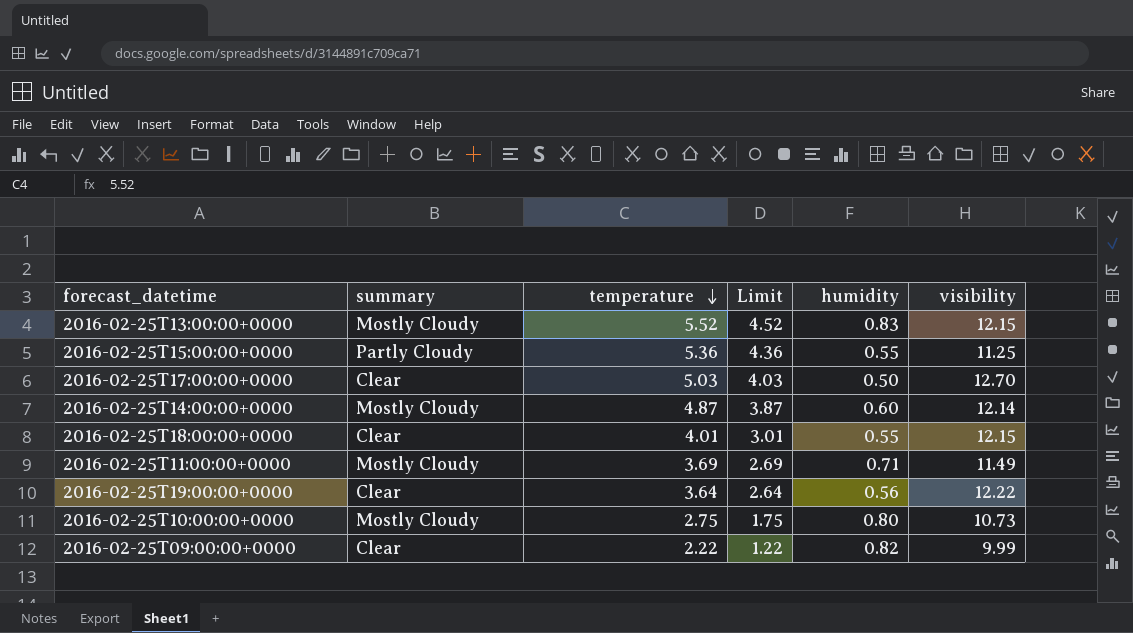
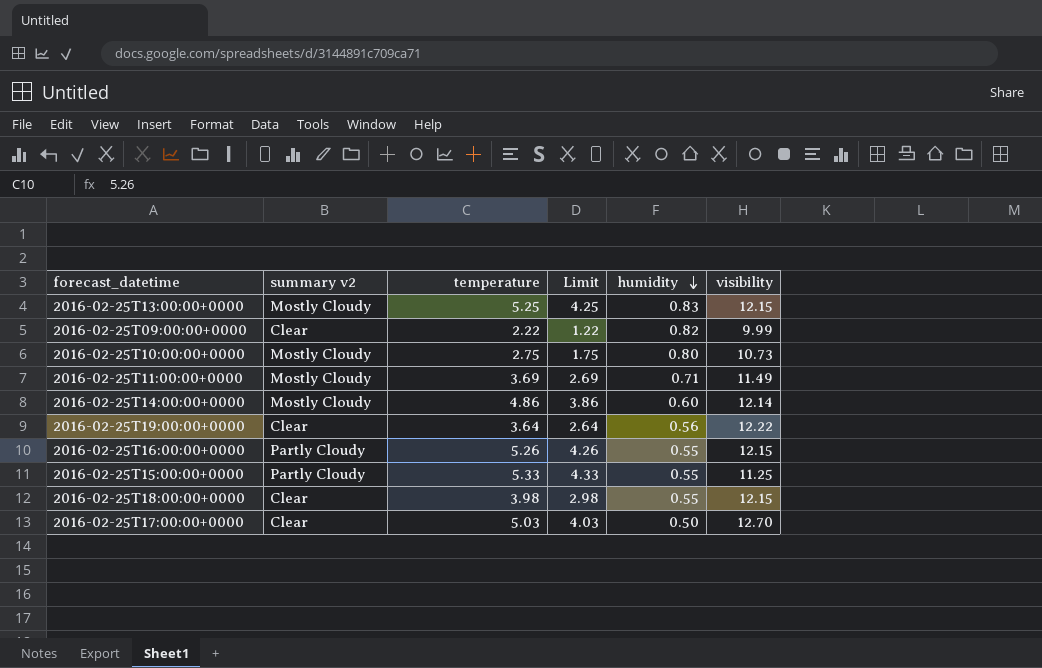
row order: temperature descending -> humidity descending
column name: summary -> summary v2
2016-02-25T13:00:00+0000 | temperature: 5.52 -> 5.25
2016-02-25T13:00:00+0000 | Limit: 4.52 -> 4.25
2016-02-25T14:00:00+0000 | temperature: 4.87 -> 4.86
2016-02-25T14:00:00+0000 | Limit: 3.87 -> 3.86
row 2016-02-25T16:00:00+0000: none -> Partly Cloudy | 5.26 | 4.26 | 0.55 | 12.15
2016-02-25T15:00:00+0000 | temperature: 5.36 -> 5.33
2016-02-25T15:00:00+0000 | Limit: 4.36 -> 4.33
2016-02-25T18:00:00+0000 | temperature: 4.01 -> 3.98
2016-02-25T18:00:00+0000 | Limit: 3.01 -> 2.98

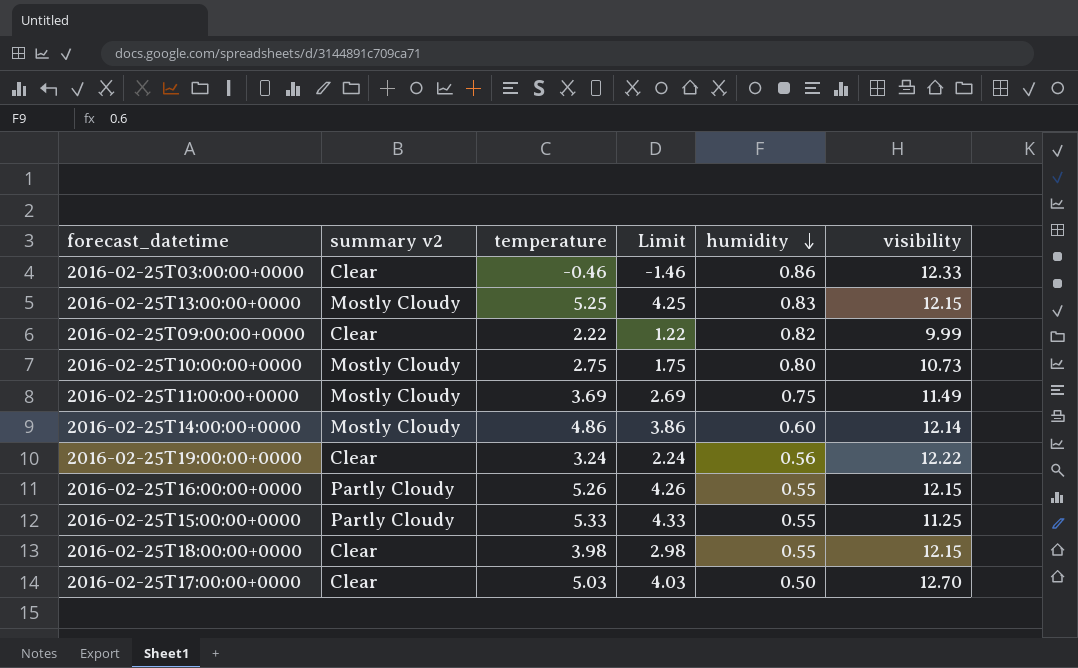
row 2016-02-25T03:00:00+0000: none -> Clear | -0.46 | -1.46 | 0.86 | 12.33
2016-02-25T11:00:00+0000 | humidity: 0.71 -> 0.75
2016-02-25T19:00:00+0000 | temperature: 3.64 -> 3.24
2016-02-25T19:00:00+0000 | Limit: 2.64 -> 2.24

